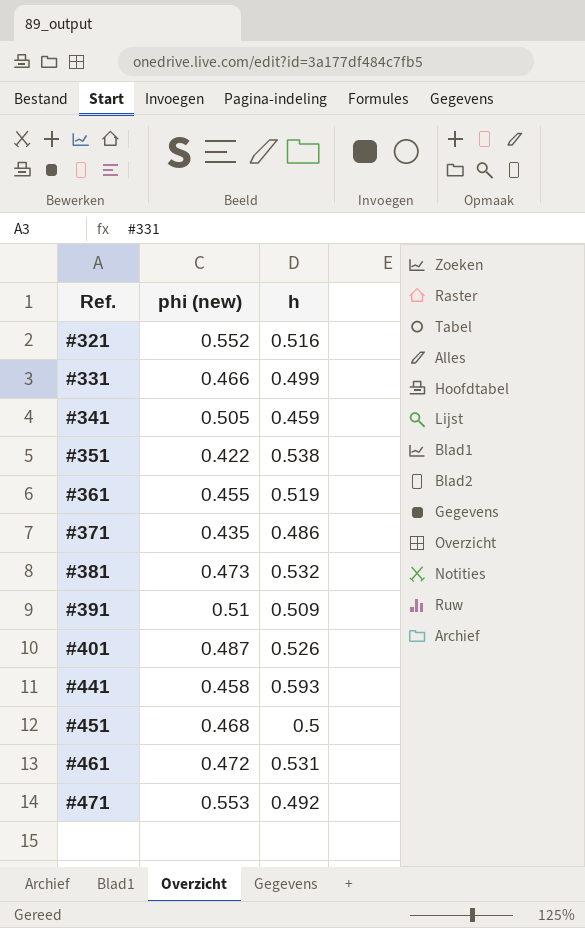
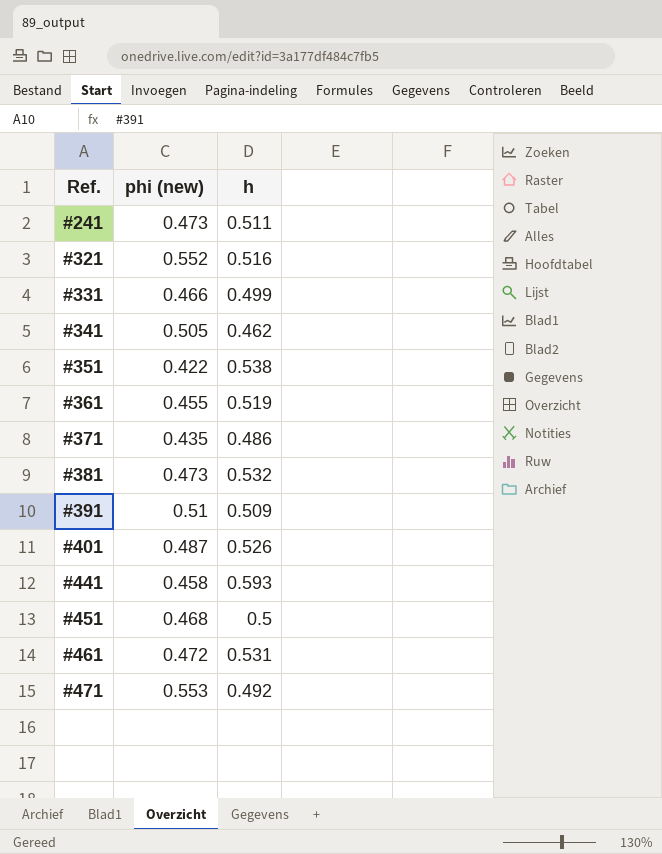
row #241: none -> 0.473 | 0.511
#341 | h: 0.459 -> 0.462

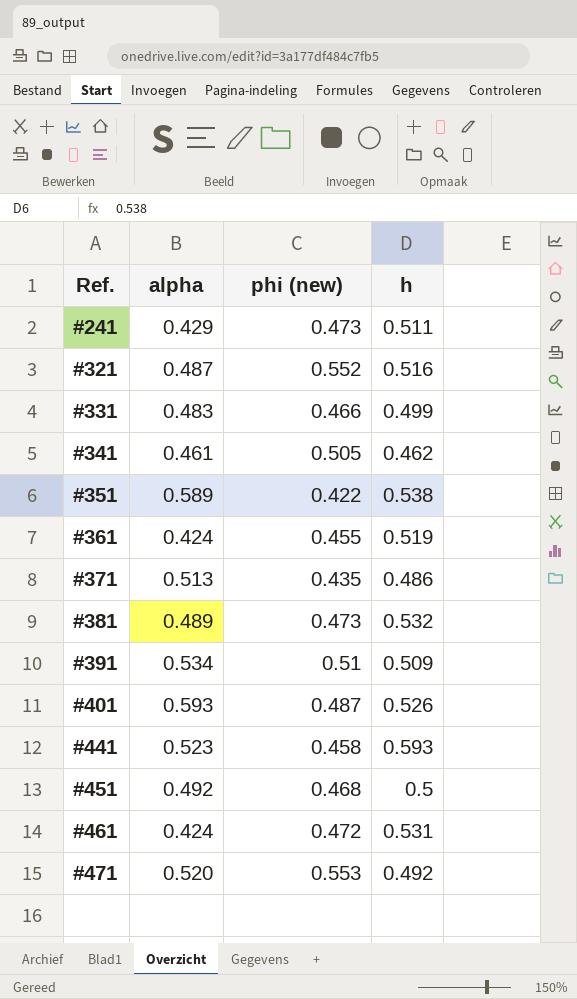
column alpha | position: none -> 2

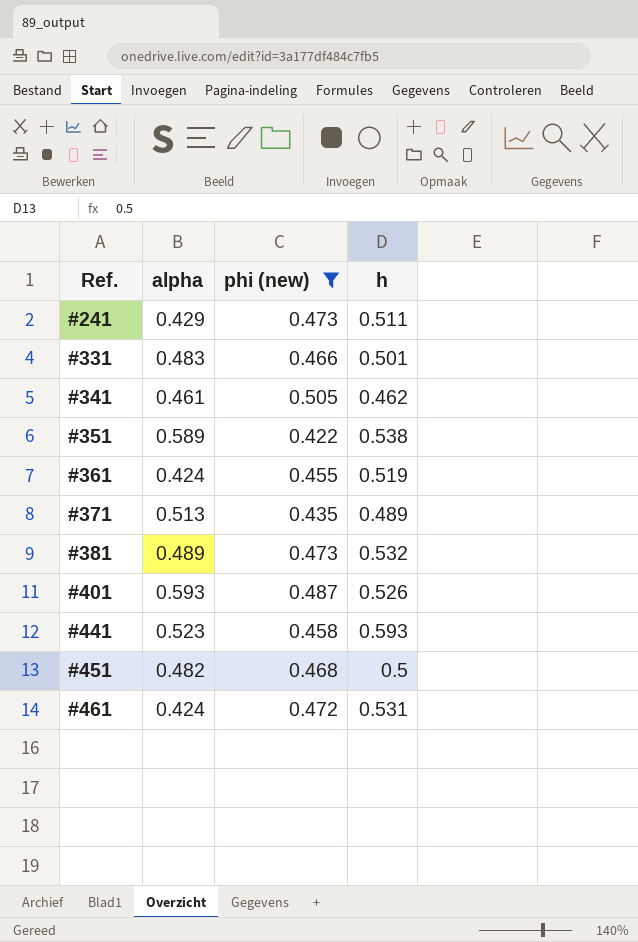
filter: none -> phi (new) <= 0.505
#331 | h: 0.499 -> 0.501
#371 | h: 0.486 -> 0.489
#451 | alpha: 0.492 -> 0.482

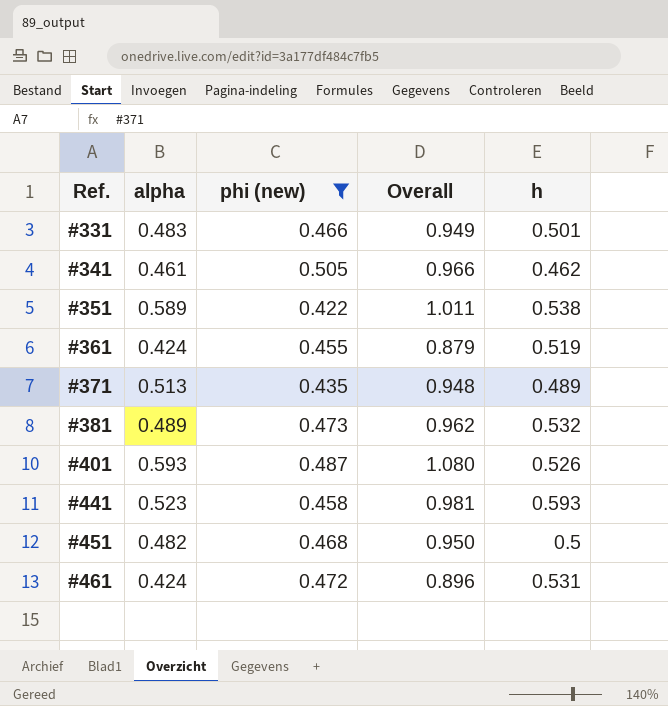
column Overall | formula: none -> [alpha] + [phi (new)]
row #241: 0.429 | 0.473 | 0.511 -> none

